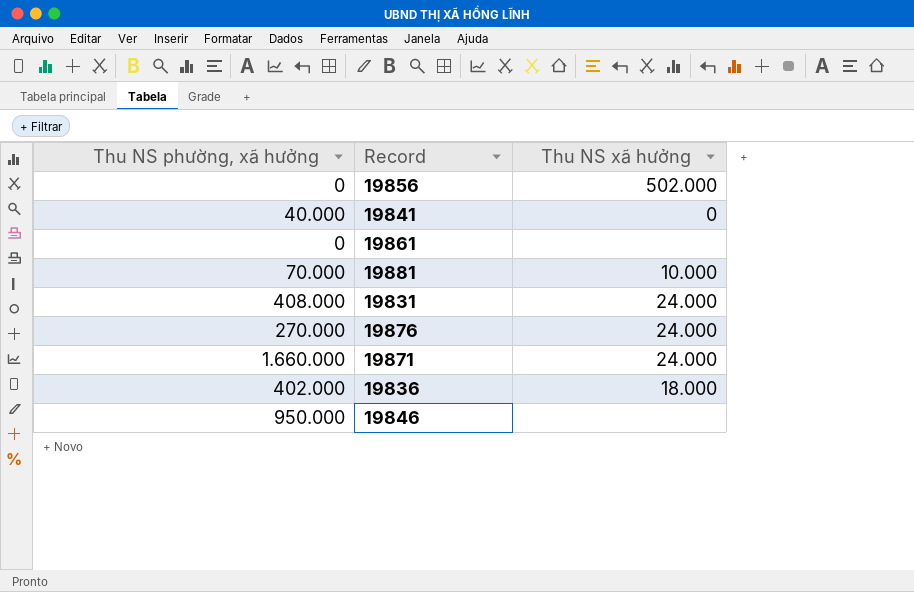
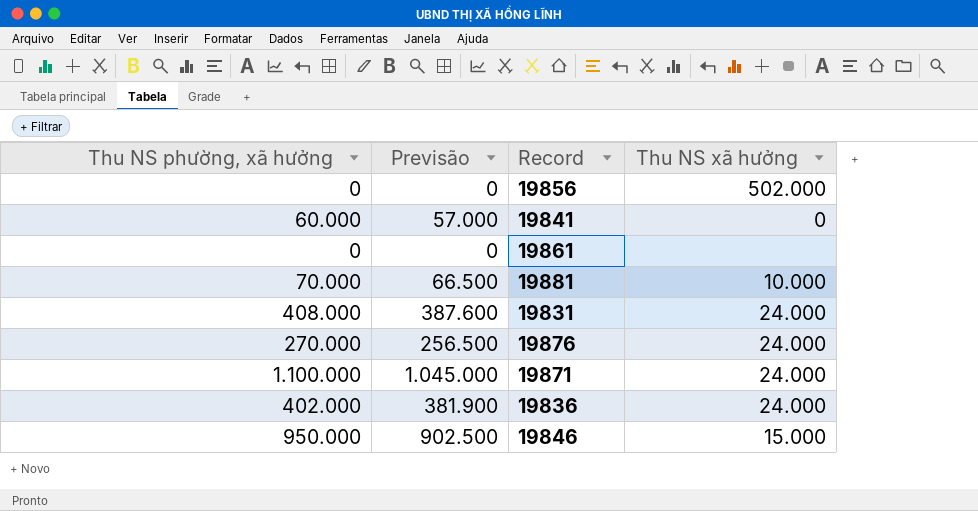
column Previsão | formula: none -> [Thu NS phường, xã hưởng] * 0,95
19841 | Thu NS phường, xã hưởng: 40.000 -> 60.000
19871 | Thu NS phường, xã hưởng: 1.660.000 -> 1.100.000
19836 | Thu NS xã hưởng: 18.000 -> 24.000
19846 | Thu NS xã hưởng: none -> 15.000

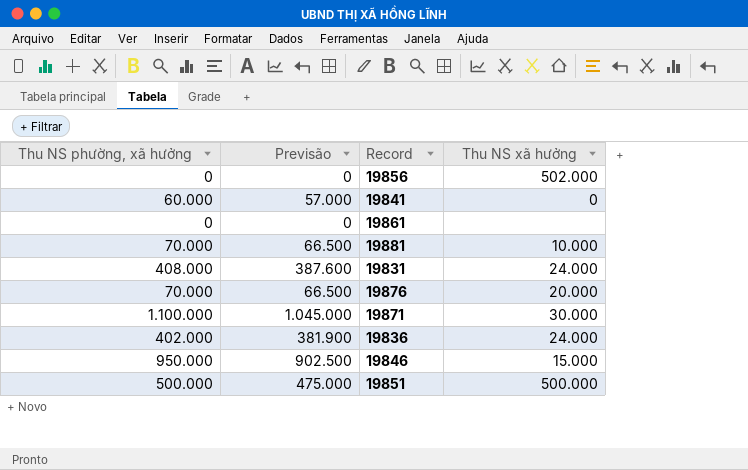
19876 | Thu NS phường, xã hưởng: 270.000 -> 70.000
19876 | Previsão: 256.500 -> 66.500
19876 | Thu NS xã hưởng: 24.000 -> 20.000
19871 | Thu NS xã hưởng: 24.000 -> 30.000
row 19851: none -> 500.000 | 475.000 | 500.000

